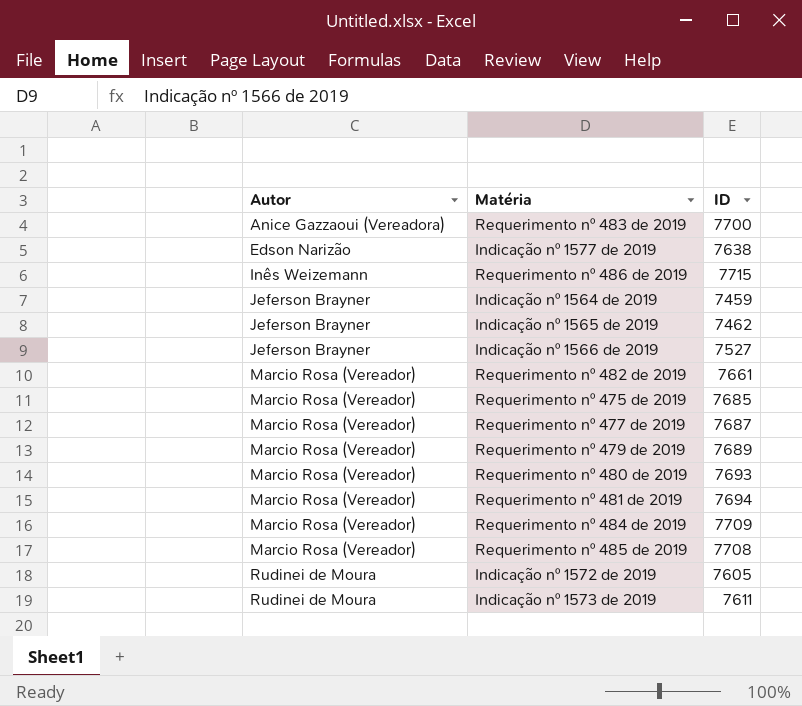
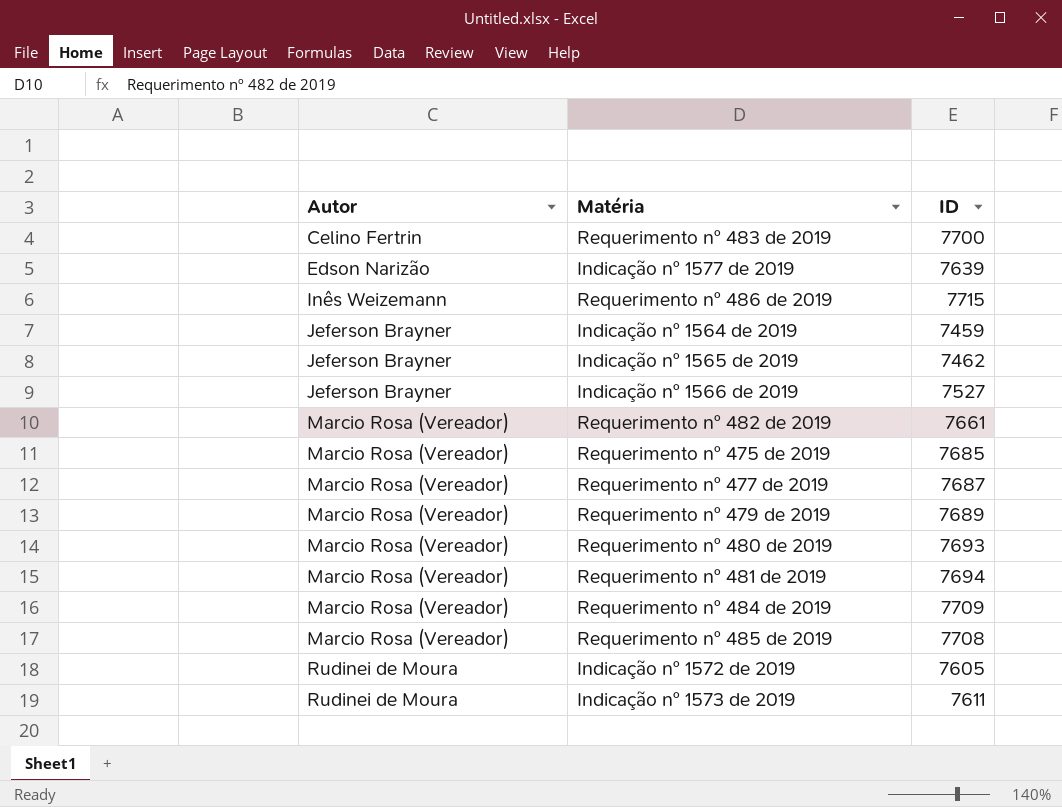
Requerimento nº 483 de 2019 | Autor: Anice Gazzaoui (Vereadora) -> Celino Fertrin
Indicação nº 1577 de 2019 | ID: 7638 -> 7639

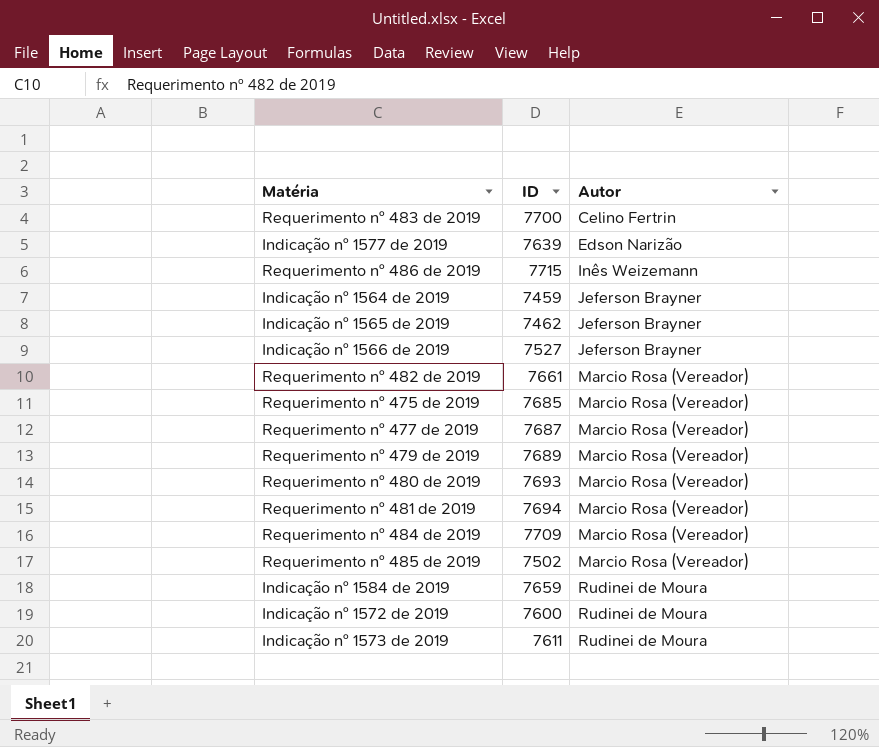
column Autor | position: 1 -> 3
Requerimento nº 485 de 2019 | ID: 7708 -> 7502
row Indicação nº 1584 de 2019: none -> 7659 | Rudinei de Moura
Indicação nº 1572 de 2019 | ID: 7605 -> 7600

